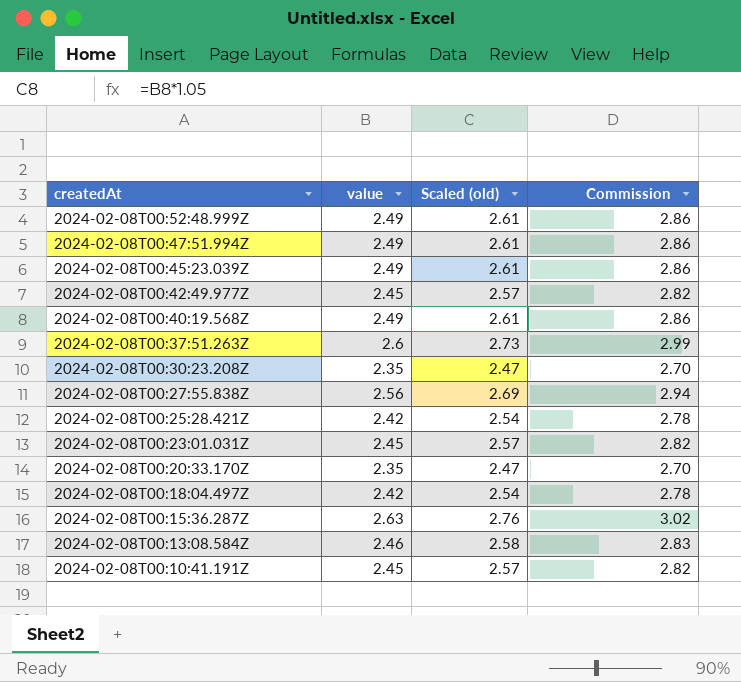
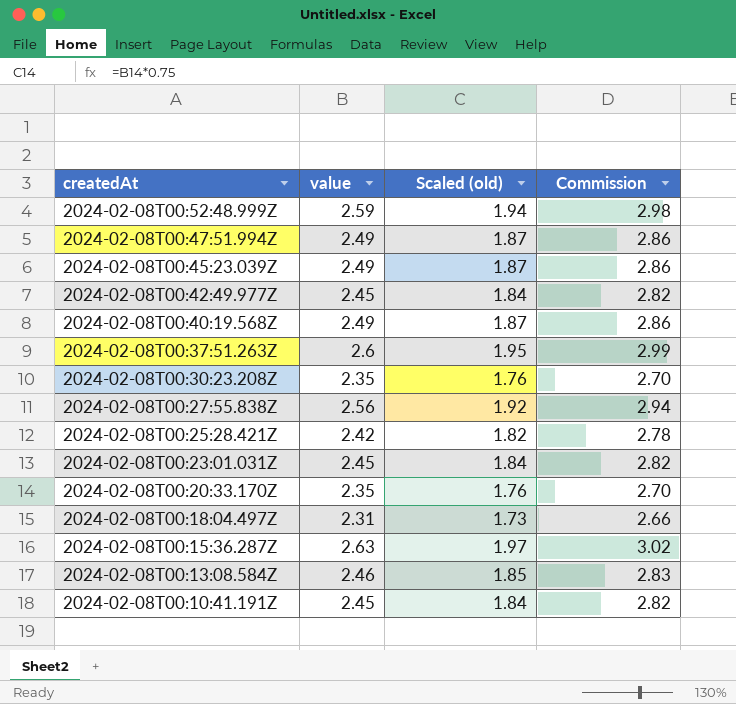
column Scaled (old) | formula: [value] * 1.05 -> [value] * 0.75
2024-02-08T00:52:48.999Z | value: 2.49 -> 2.59
2024-02-08T00:52:48.999Z | Commission: 2.86 -> 2.98
2024-02-08T00:18:04.497Z | value: 2.42 -> 2.31
2024-02-08T00:18:04.497Z | Commission: 2.78 -> 2.66

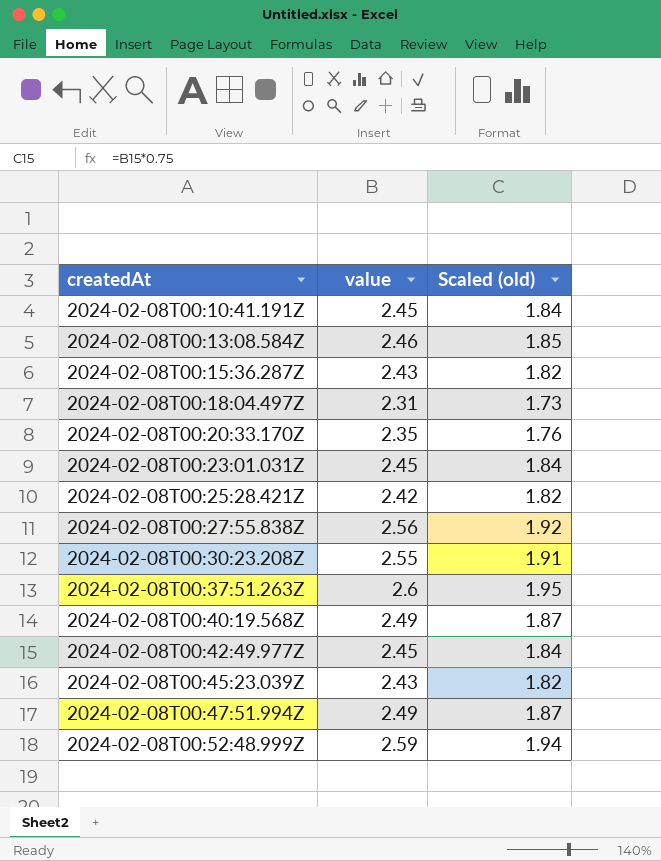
row order: createdAt descending -> createdAt ascending
column Commission | formula: [value] * 1.15 -> none
2024-02-08T00:15:36.287Z | value: 2.63 -> 2.43
2024-02-08T00:15:36.287Z | Scaled (old): 1.97 -> 1.82
2024-02-08T00:30:23.208Z | value: 2.35 -> 2.55
2024-02-08T00:30:23.208Z | Scaled (old): 1.76 -> 1.91
2024-02-08T00:45:23.039Z | value: 2.49 -> 2.43
2024-02-08T00:45:23.039Z | Scaled (old): 1.87 -> 1.82

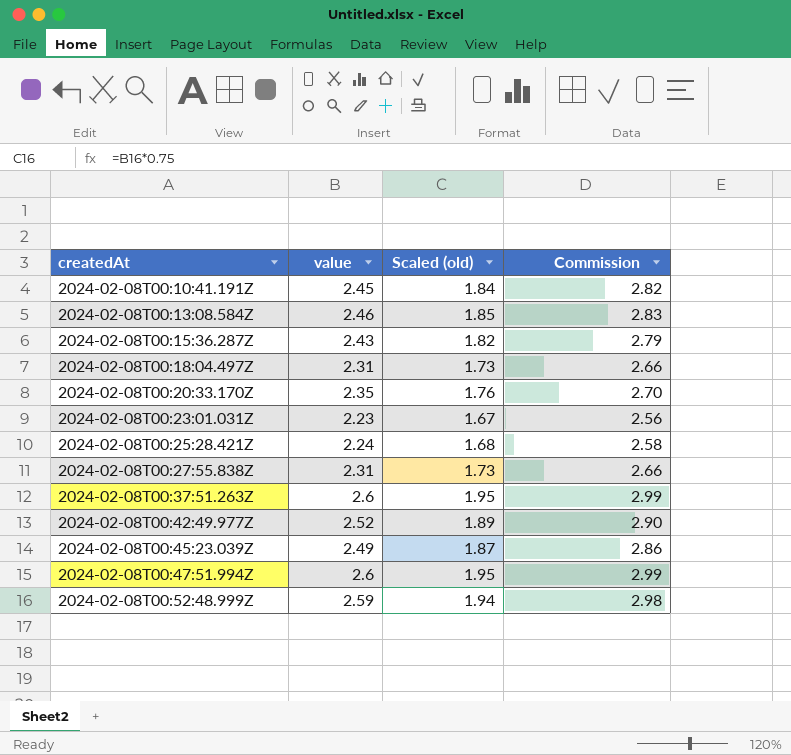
column Commission | formula: none -> [value] * 1.15
row 2024-02-08T00:30:23.208Z: 2.55 | 1.91 -> none
row 2024-02-08T00:40:19.568Z: 2.49 | 1.87 -> none
2024-02-08T00:23:01.031Z | value: 2.45 -> 2.23
2024-02-08T00:23:01.031Z | Scaled (old): 1.84 -> 1.67
2024-02-08T00:25:28.421Z | value: 2.42 -> 2.24
2024-02-08T00:25:28.421Z | Scaled (old): 1.82 -> 1.68
2024-02-08T00:27:55.838Z | value: 2.56 -> 2.31
2024-02-08T00:27:55.838Z | Scaled (old): 1.92 -> 1.73
2024-02-08T00:42:49.977Z | value: 2.45 -> 2.52
2024-02-08T00:42:49.977Z | Scaled (old): 1.84 -> 1.89
2024-02-08T00:45:23.039Z | value: 2.43 -> 2.49
2024-02-08T00:45:23.039Z | Scaled (old): 1.82 -> 1.87
2024-02-08T00:47:51.994Z | value: 2.49 -> 2.6
2024-02-08T00:47:51.994Z | Scaled (old): 1.87 -> 1.95

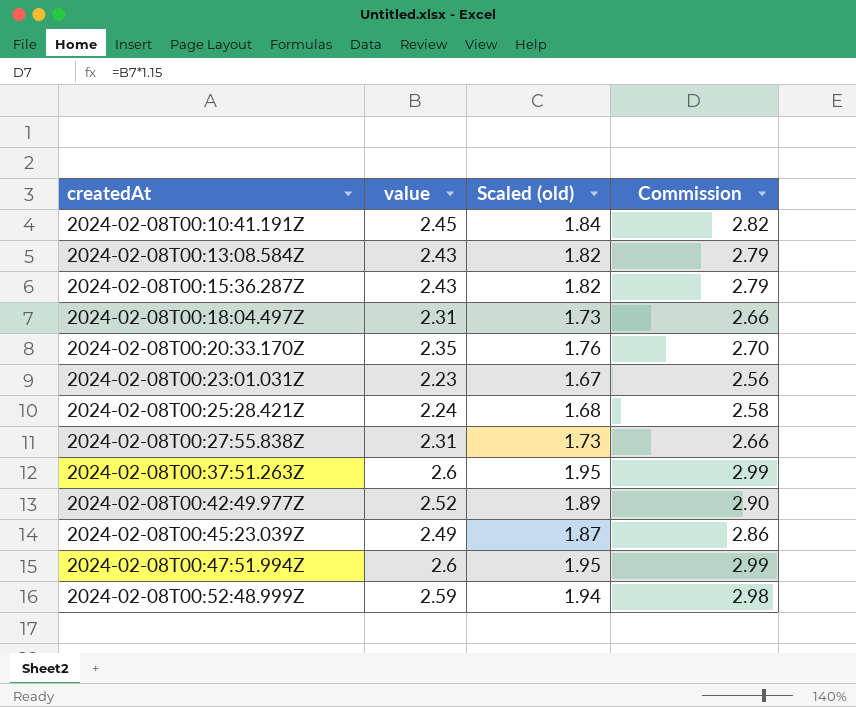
2024-02-08T00:13:08.584Z | value: 2.46 -> 2.43
2024-02-08T00:13:08.584Z | Scaled (old): 1.85 -> 1.82
2024-02-08T00:13:08.584Z | Commission: 2.83 -> 2.79

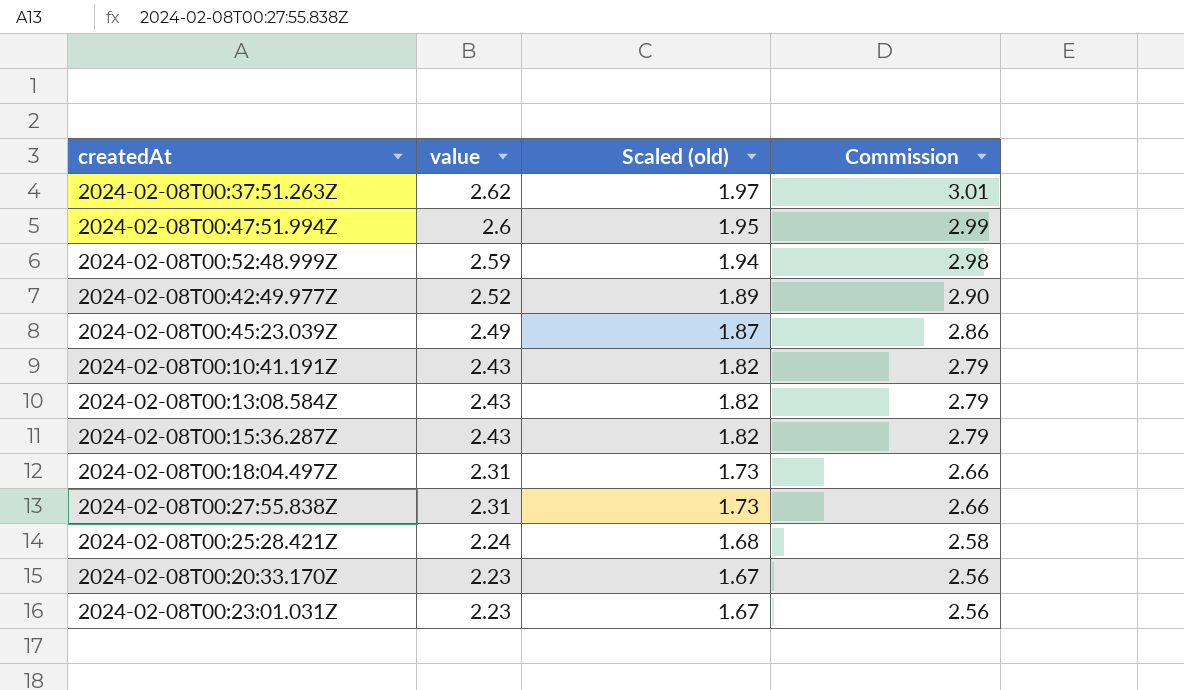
row order: createdAt ascending -> value descending
2024-02-08T00:37:51.263Z | value: 2.6 -> 2.62
2024-02-08T00:37:51.263Z | Scaled (old): 1.95 -> 1.97
2024-02-08T00:37:51.263Z | Commission: 2.99 -> 3.01
2024-02-08T00:10:41.191Z | value: 2.45 -> 2.43
2024-02-08T00:10:41.191Z | Scaled (old): 1.84 -> 1.82
2024-02-08T00:10:41.191Z | Commission: 2.82 -> 2.79
2024-02-08T00:20:33.170Z | value: 2.35 -> 2.23
2024-02-08T00:20:33.170Z | Scaled (old): 1.76 -> 1.67
2024-02-08T00:20:33.170Z | Commission: 2.70 -> 2.56

